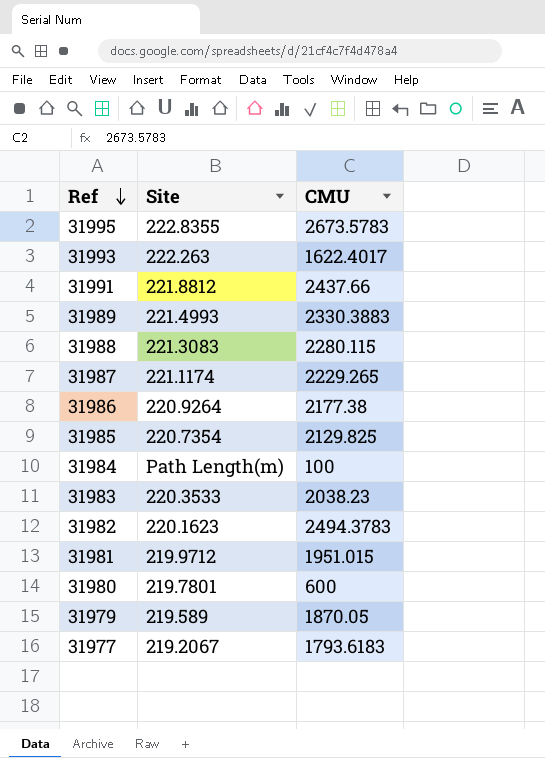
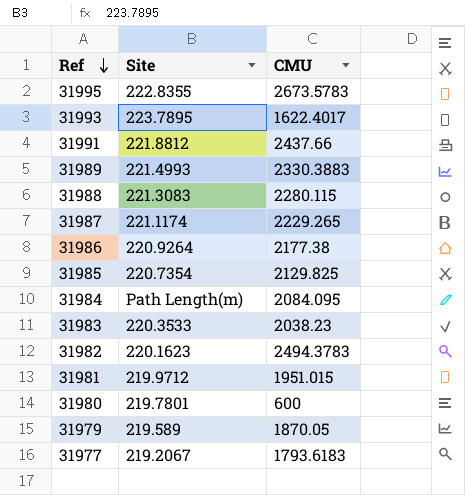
31993 | Site: 222.263 -> 223.7895
31984 | CMU: 100 -> 2084.095

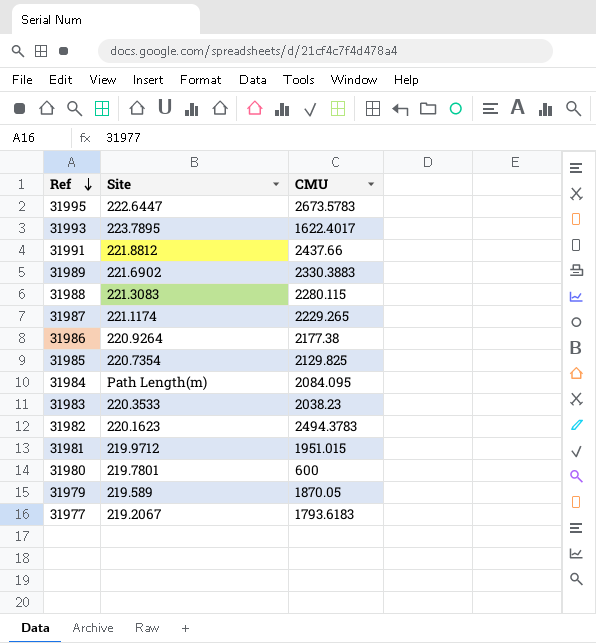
31995 | Site: 222.8355 -> 222.6447
31989 | Site: 221.4993 -> 221.6902

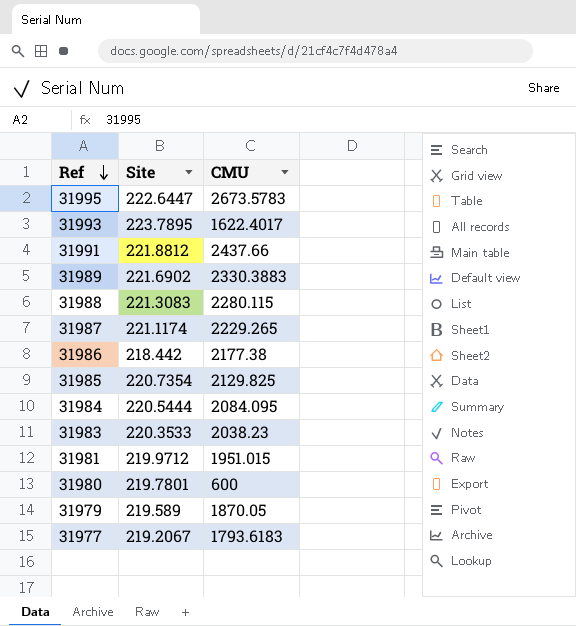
row 31982: 220.1623 | 2494.3783 -> none
31986 | Site: 220.9264 -> 218.442
31984 | Site: Path Length(m) -> 220.5444

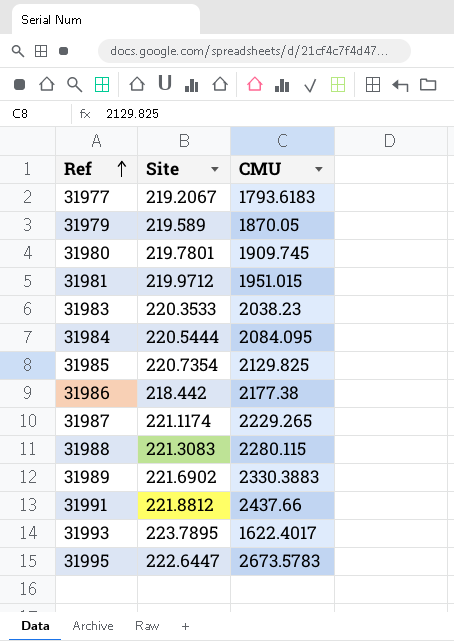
row order: Ref descending -> Ref ascending
31980 | CMU: 600 -> 1909.745

